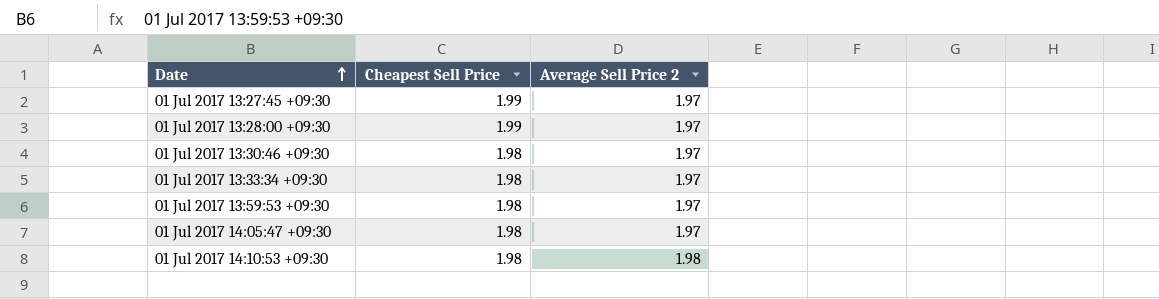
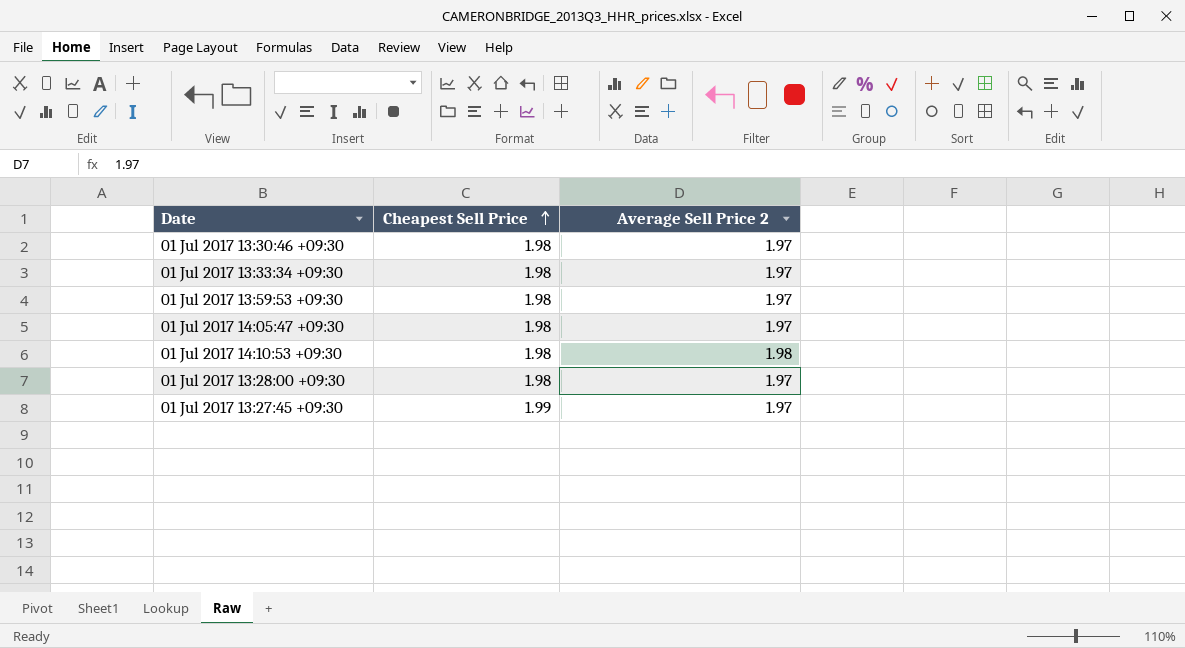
row order: Date ascending -> Cheapest Sell Price ascending
01 Jul 2017 13:28:00 +09:30 | Cheapest Sell Price: 1.99 -> 1.98

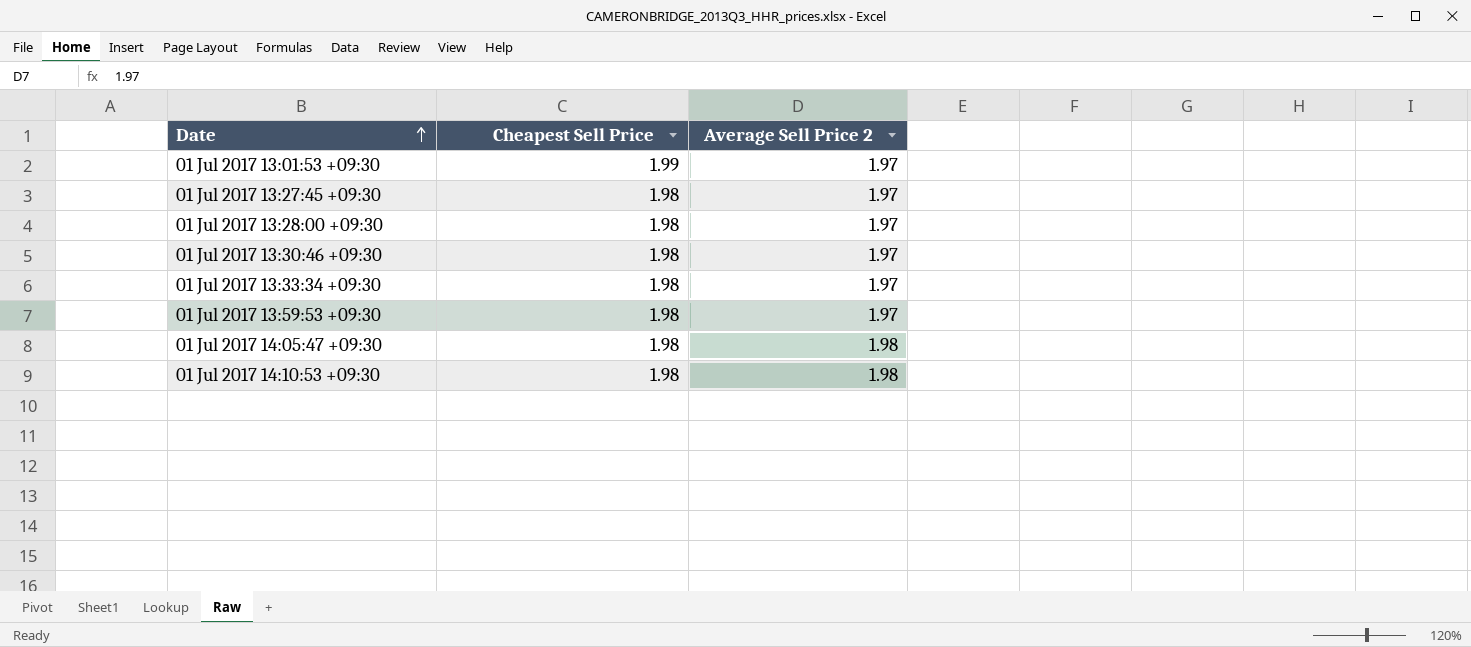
row order: Cheapest Sell Price ascending -> Date ascending
row 01 Jul 2017 13:01:53 +09:30: none -> 1.99 | 1.97
01 Jul 2017 13:27:45 +09:30 | Cheapest Sell Price: 1.99 -> 1.98
01 Jul 2017 14:05:47 +09:30 | Average Sell Price 2: 1.97 -> 1.98

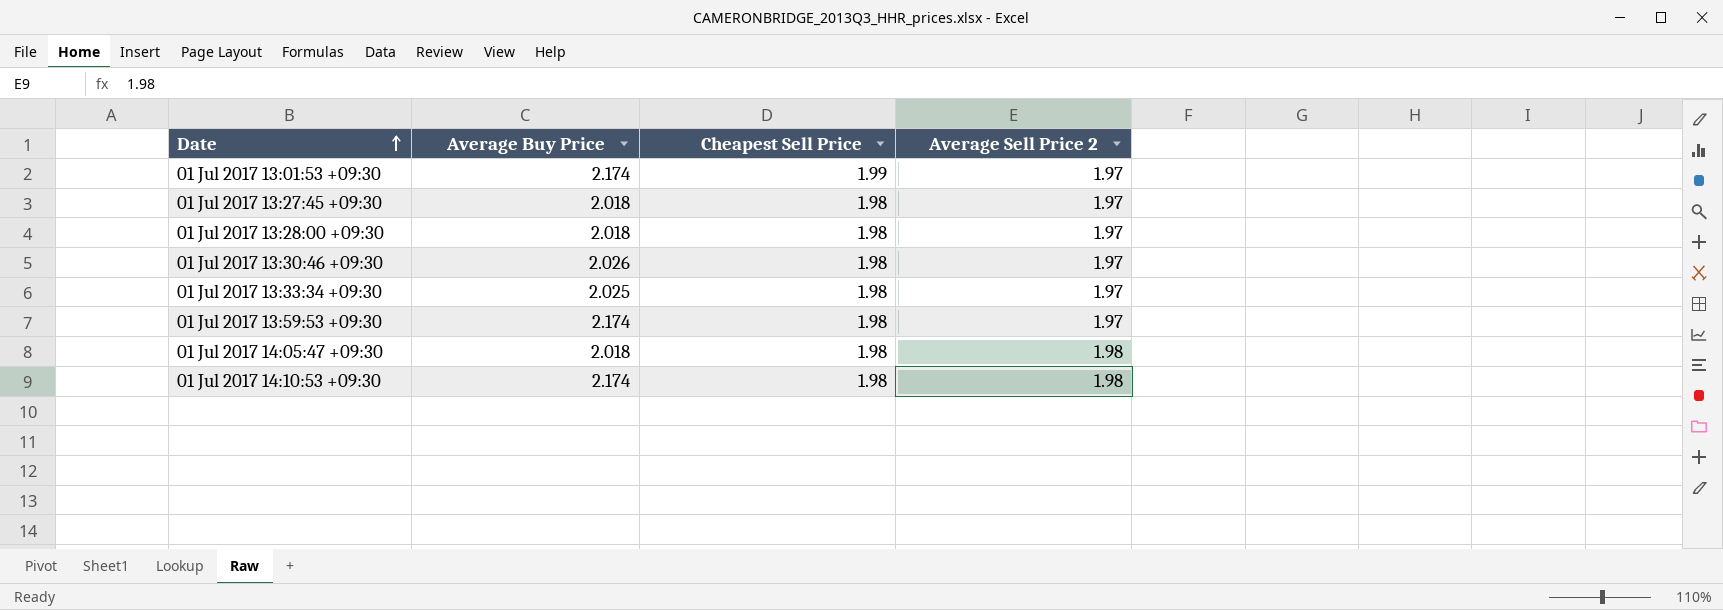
column Average Buy Price | position: none -> 2

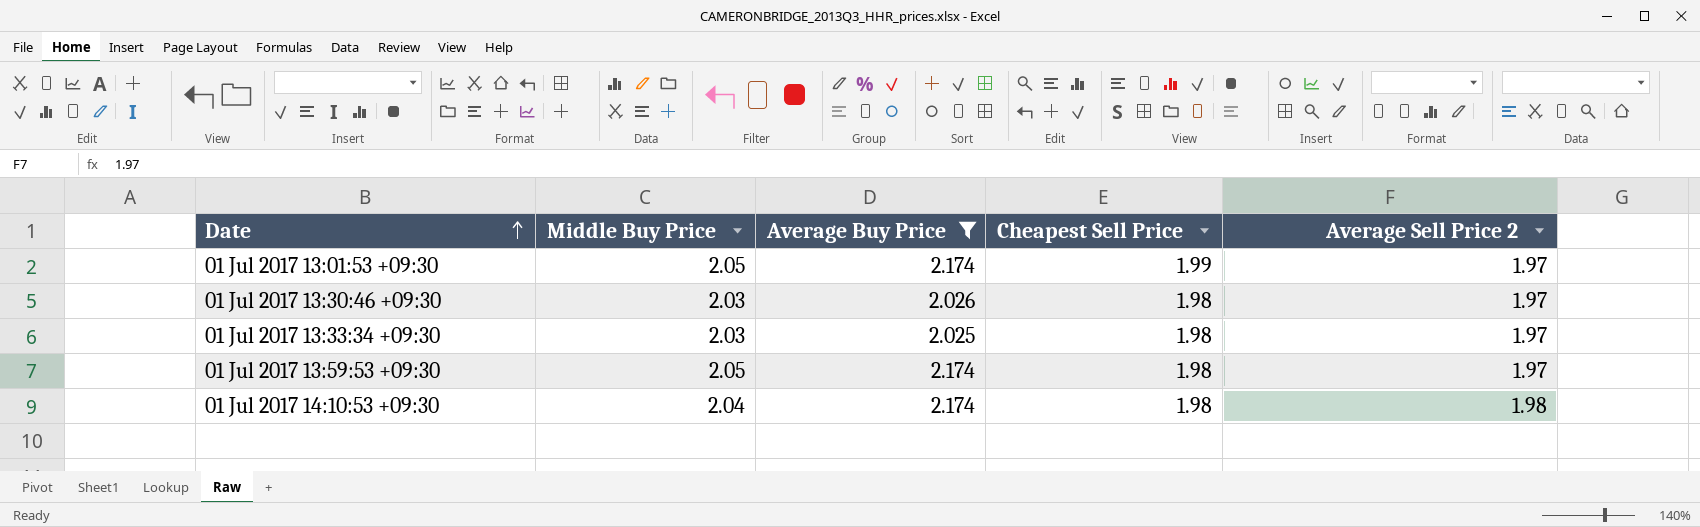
filter: none -> Average Buy Price != 2.018
column Middle Buy Price | position: none -> 2

